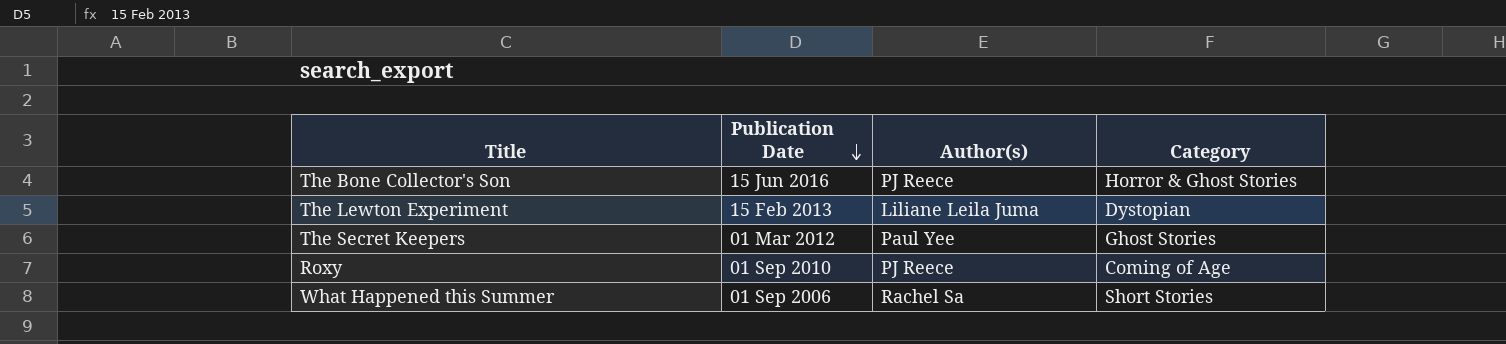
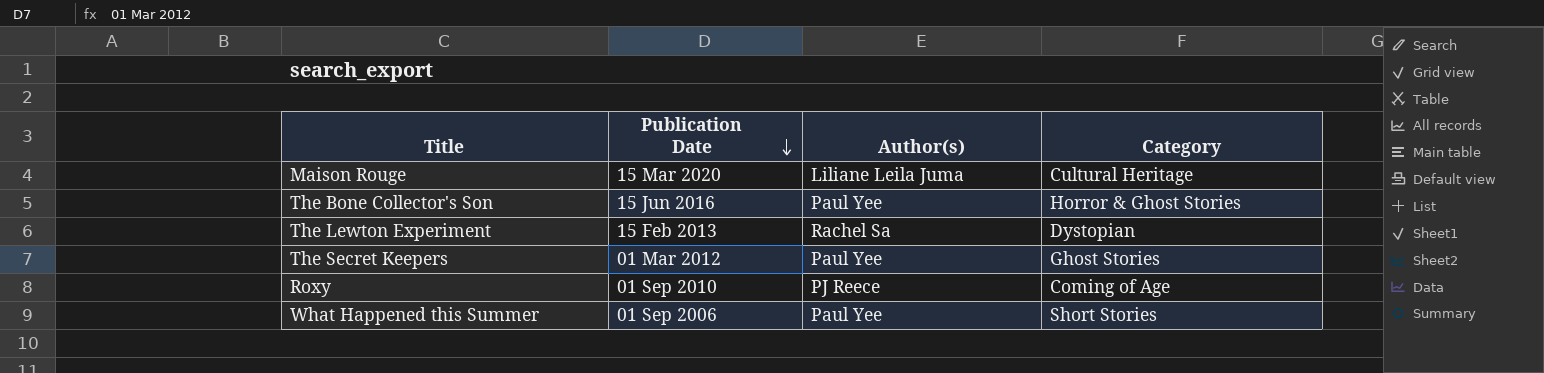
row Maison Rouge: none -> 15 Mar 2020 | Liliane Leila Juma | Cultural Heritage
The Bone Collector's Son | Author(s): PJ Reece -> Paul Yee
The Lewton Experiment | Author(s): Liliane Leila Juma -> Rachel Sa
What Happened this Summer | Author(s): Rachel Sa -> Paul Yee

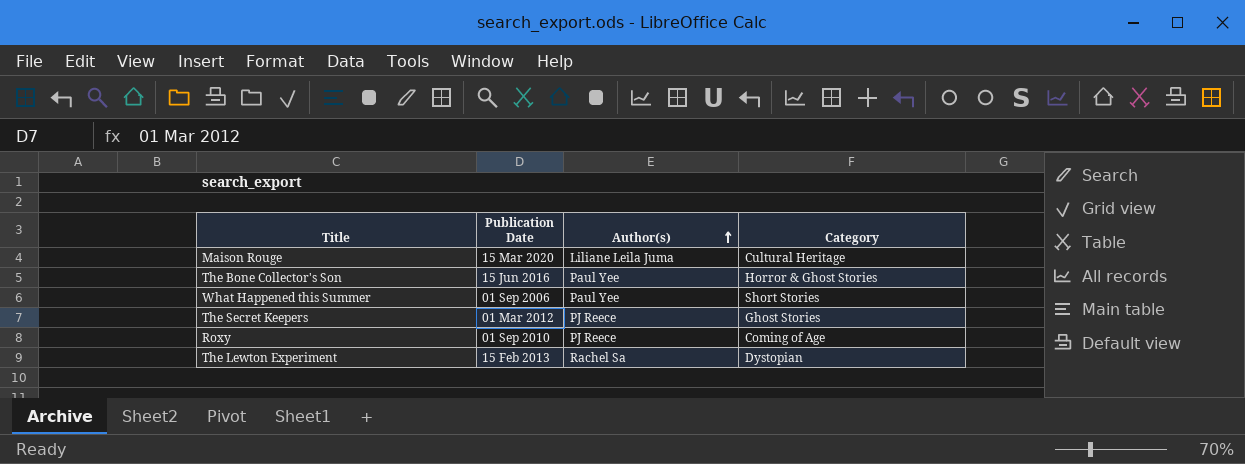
row order: Publication Date descending -> Author(s) ascending
The Secret Keepers | Author(s): Paul Yee -> PJ Reece

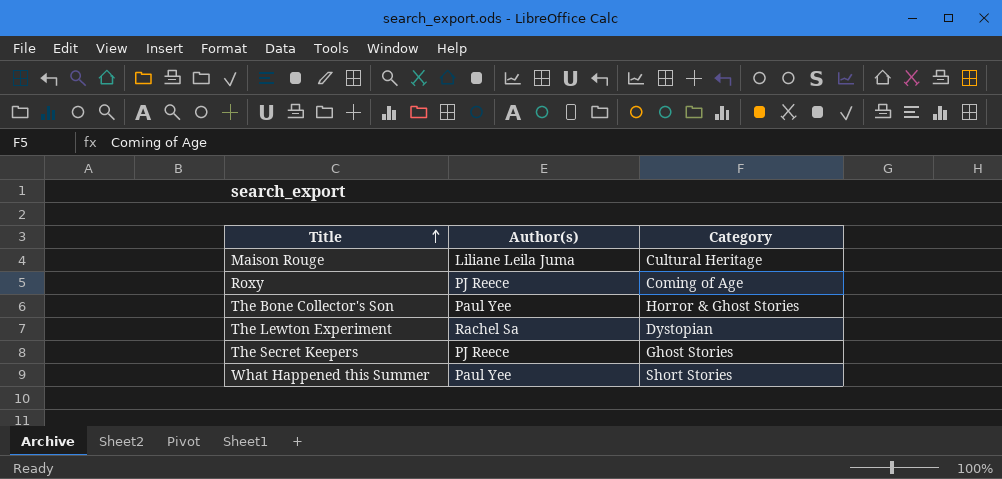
row order: Author(s) ascending -> Title ascending
column Publication Date | position: 2 -> none

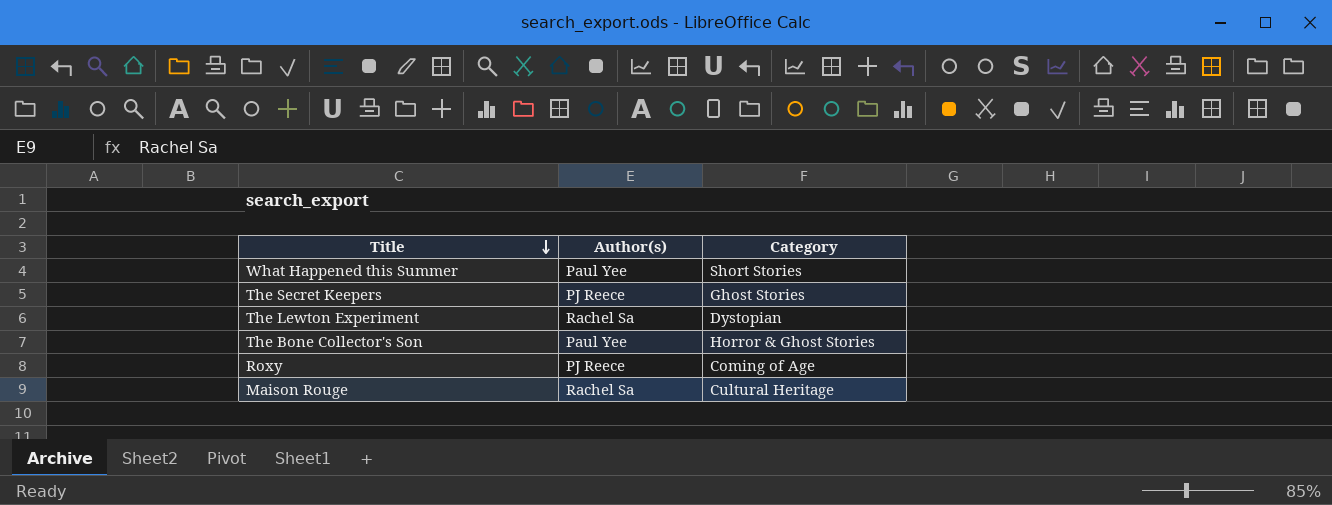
row order: Title ascending -> Title descending
Maison Rouge | Author(s): Liliane Leila Juma -> Rachel Sa

